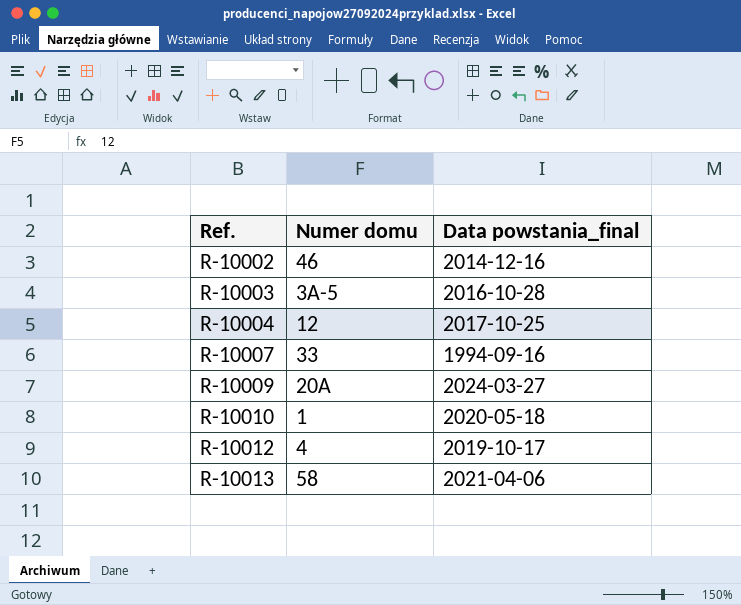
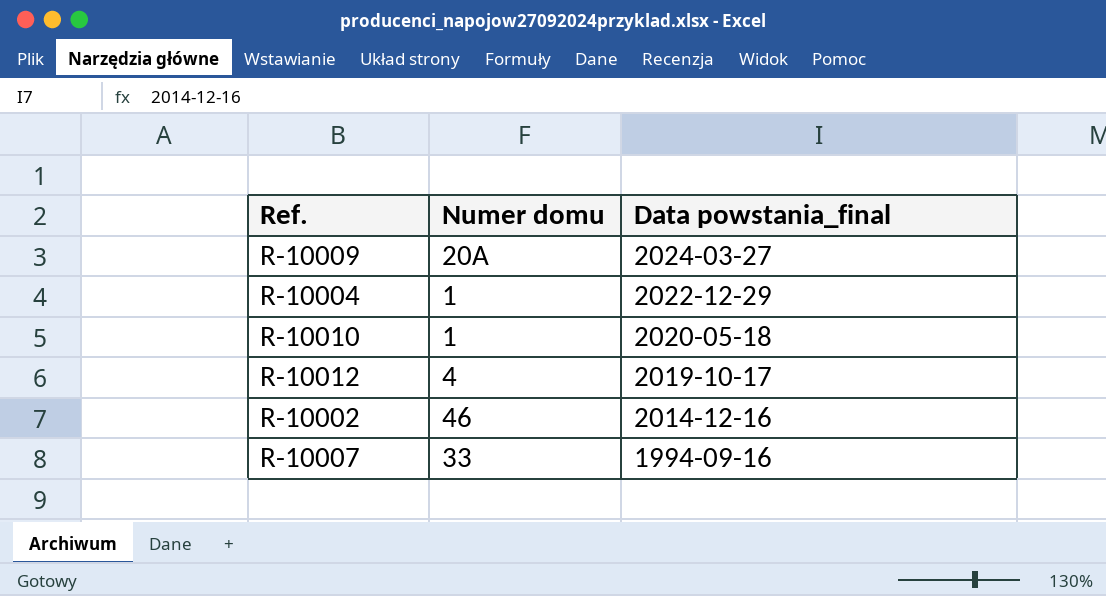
row order: Ref. ascending -> Data powstania_final descending
row R-10003: 3A-5 | 2016-10-28 -> none
row R-10013: 58 | 2021-04-06 -> none
R-10004 | Numer domu: 12 -> 1
R-10004 | Data powstania_final: 2017-10-25 -> 2022-12-29

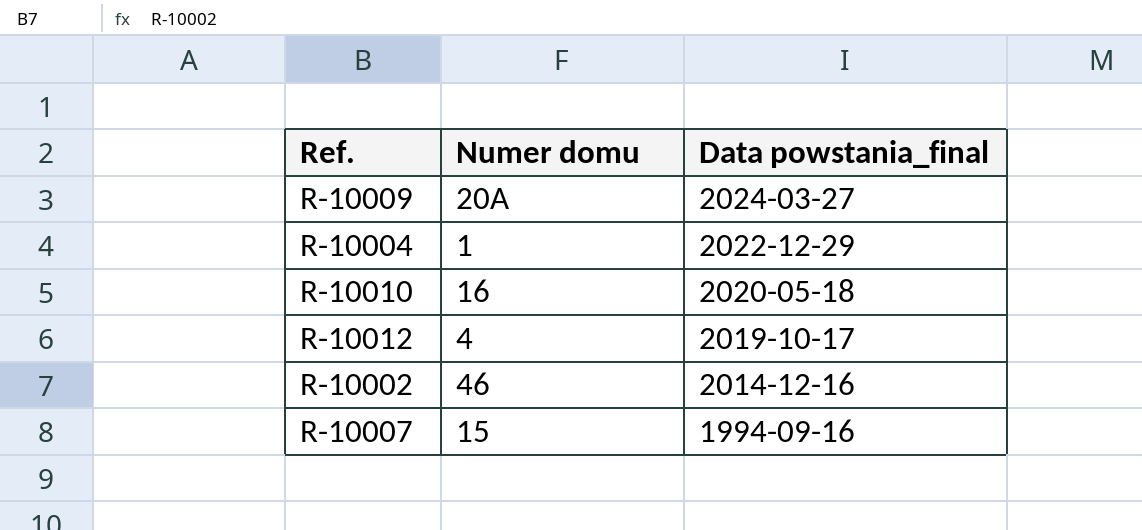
R-10010 | Numer domu: 1 -> 16
R-10007 | Numer domu: 33 -> 15

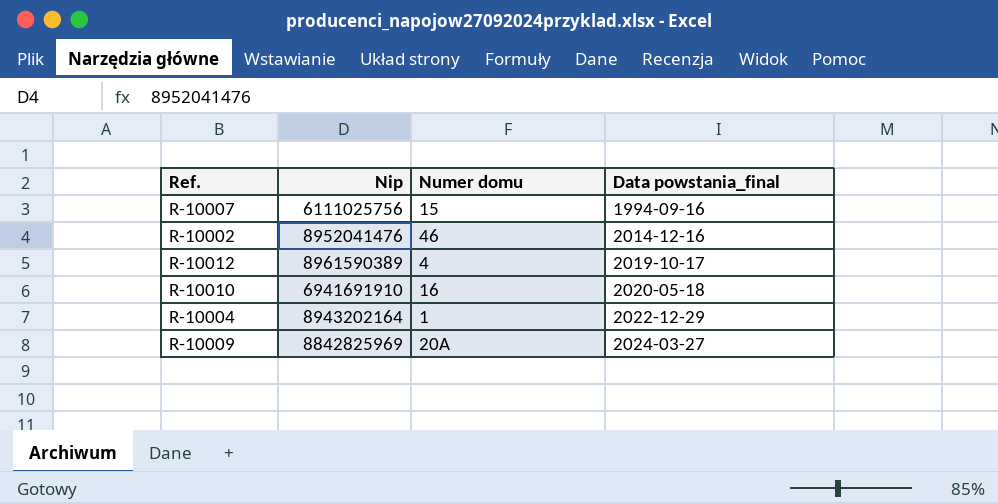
row order: Data powstania_final descending -> Data powstania_final ascending
column Nip | position: none -> 2

